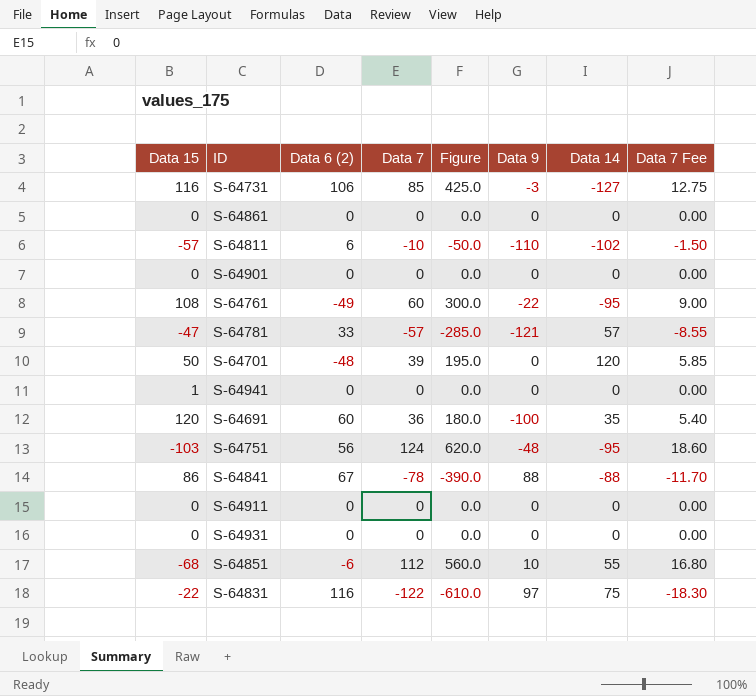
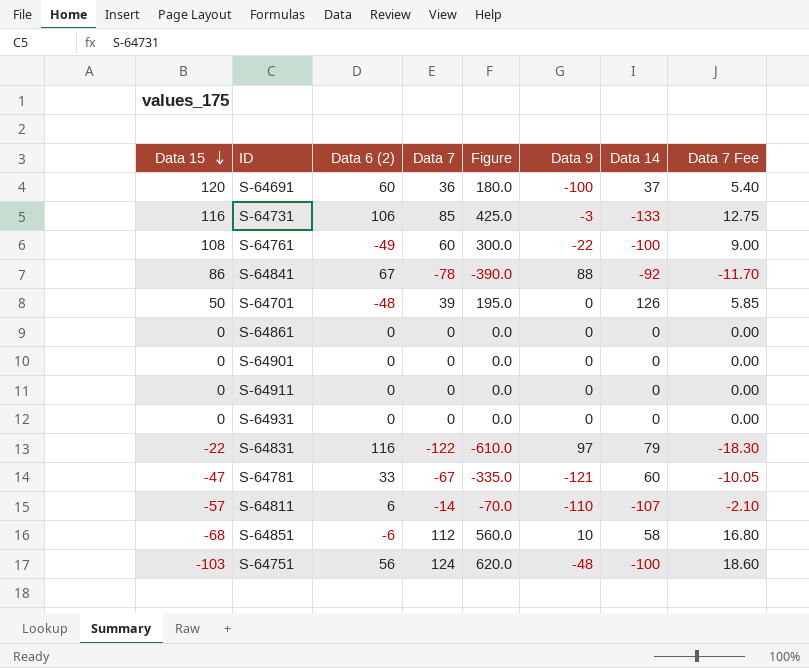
row order: none -> Data 15 descending
row S-64941: 1 | 0 | 0 | 0.0 | 0 | 0 | 0.00 -> none
S-64691 | Data 14: 35 -> 37
S-64731 | Data 14: -127 -> -133
S-64761 | Data 14: -95 -> -100
S-64841 | Data 14: -88 -> -92
S-64701 | Data 14: 120 -> 126
S-64831 | Data 14: 75 -> 79
S-64781 | Data 7: -57 -> -67
S-64781 | Figure: -285.0 -> -335.0
S-64781 | Data 14: 57 -> 60
S-64781 | Data 7 Fee: -8.55 -> -10.05
S-64811 | Data 7: -10 -> -14
S-64811 | Figure: -50.0 -> -70.0
S-64811 | Data 14: -102 -> -107
S-64811 | Data 7 Fee: -1.50 -> -2.10
S-64851 | Data 14: 55 -> 58
S-64751 | Data 14: -95 -> -100

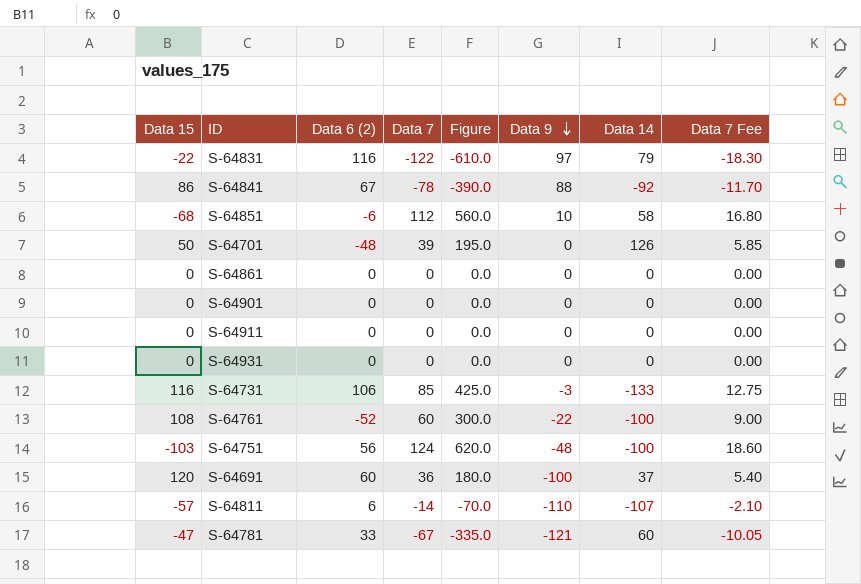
row order: Data 15 descending -> Data 9 descending
S-64761 | Data 6 (2): -49 -> -52

